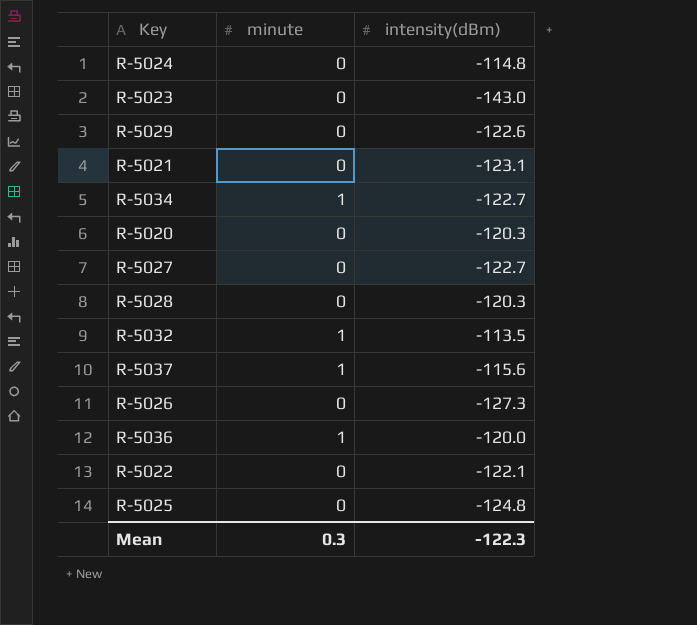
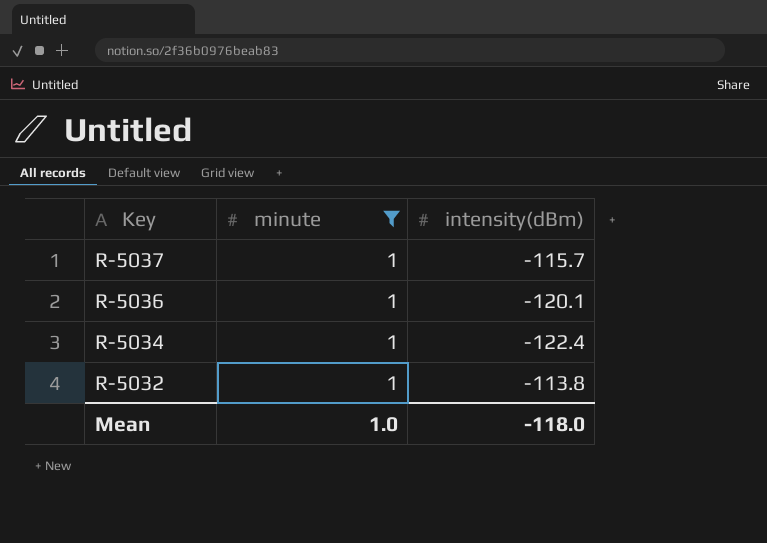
filter: none -> minute = 1
row order: none -> Key descending
R-5037 | intensity(dBm): -115.6 -> -115.7
R-5036 | intensity(dBm): -120.0 -> -120.1
R-5034 | intensity(dBm): -122.7 -> -122.4
R-5032 | intensity(dBm): -113.5 -> -113.8
Mean | minute: 0.3 -> 1.0
Mean | intensity(dBm): -122.3 -> -118.0

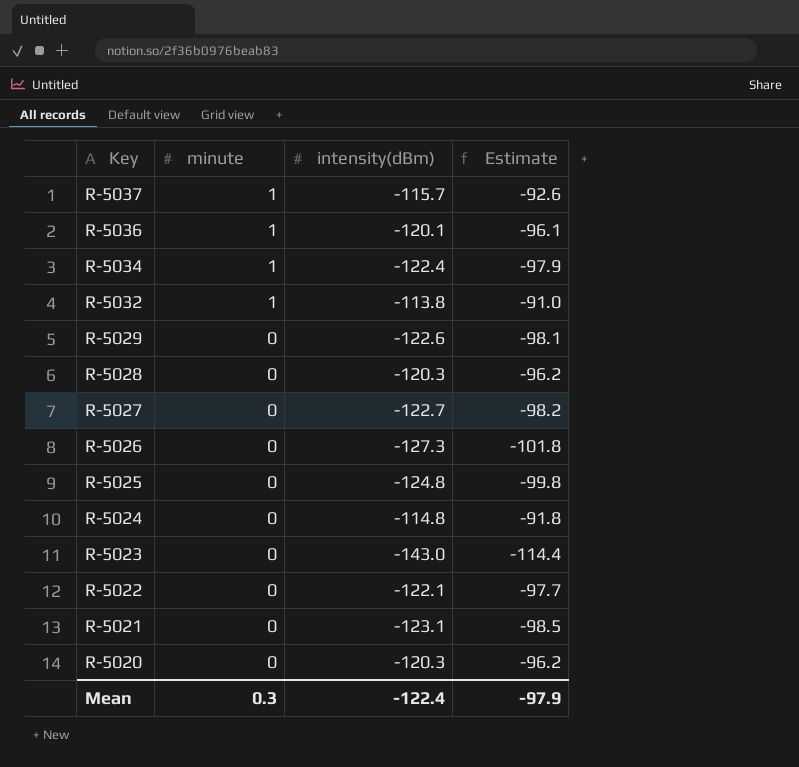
filter: minute = 1 -> none
column Estimate | formula: none -> [intensity(dBm)] * 0.8
Mean | minute: 1.0 -> 0.3
Mean | intensity(dBm): -118.0 -> -122.4

